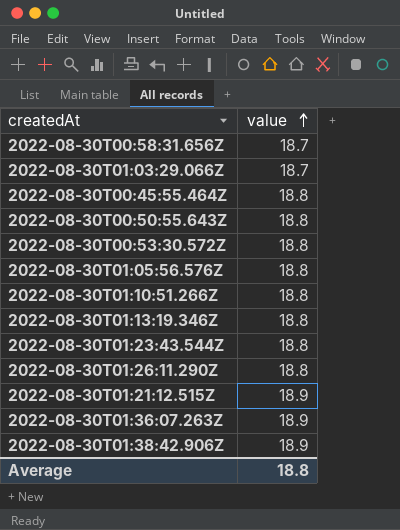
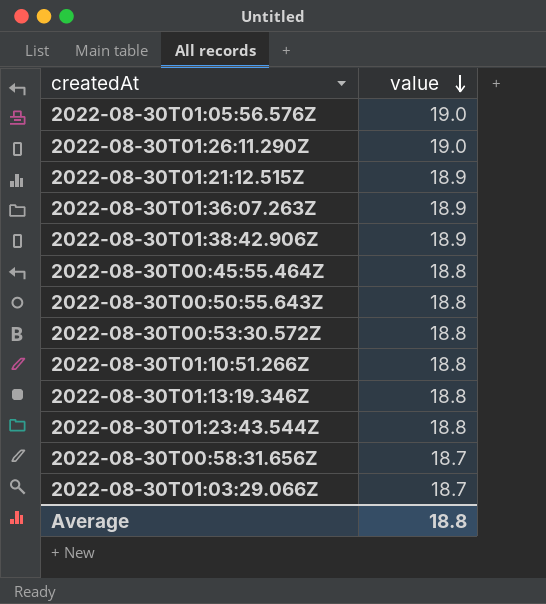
row order: value ascending -> value descending
2022-08-30T01:05:56.576Z | value: 18.8 -> 19.0
2022-08-30T01:26:11.290Z | value: 18.8 -> 19.0

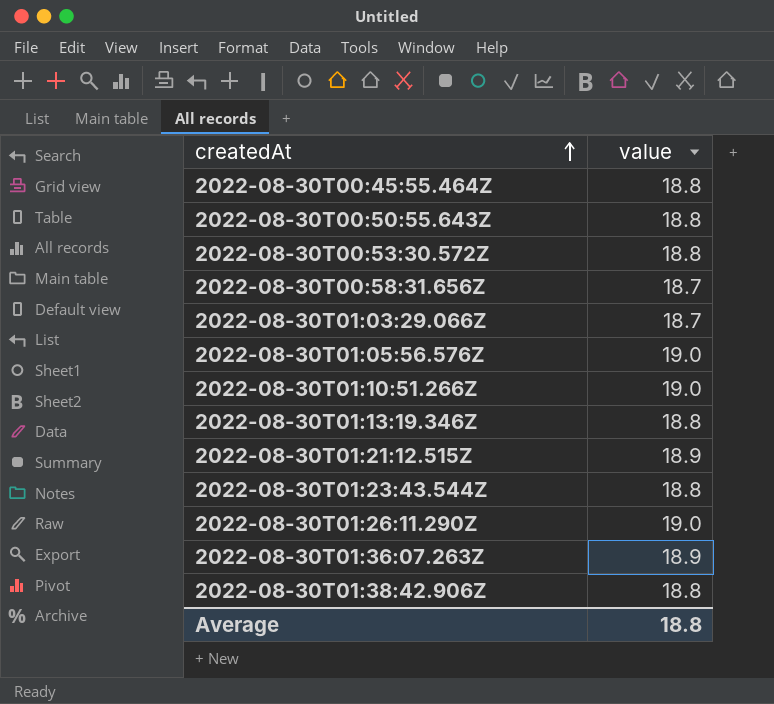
row order: value descending -> createdAt ascending
2022-08-30T01:10:51.266Z | value: 18.8 -> 19.0
2022-08-30T01:38:42.906Z | value: 18.9 -> 18.8

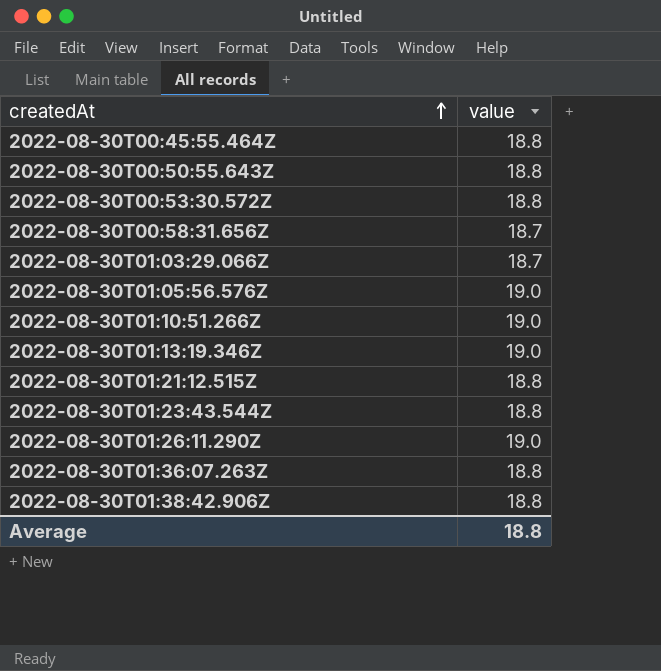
2022-08-30T01:13:19.346Z | value: 18.8 -> 19.0
2022-08-30T01:21:12.515Z | value: 18.9 -> 18.8
2022-08-30T01:36:07.263Z | value: 18.9 -> 18.8

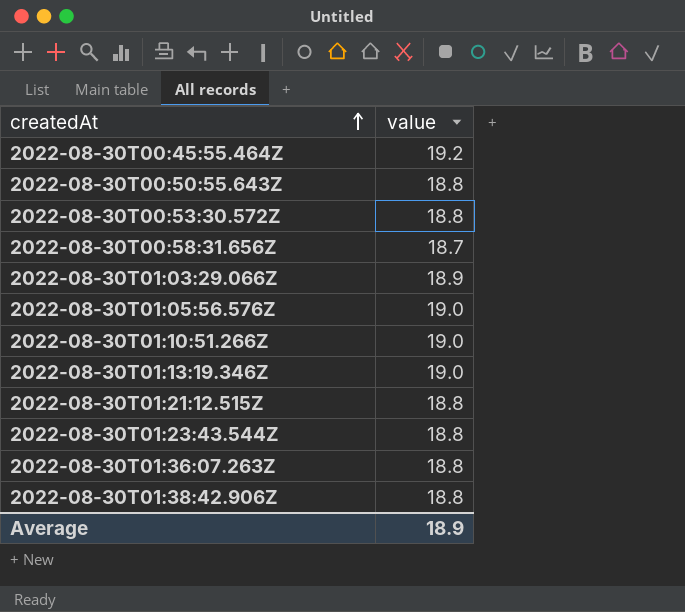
row 2022-08-30T01:26:11.290Z: 19.0 -> none
2022-08-30T00:45:55.464Z | value: 18.8 -> 19.2
2022-08-30T01:03:29.066Z | value: 18.7 -> 18.9
Average | value: 18.8 -> 18.9

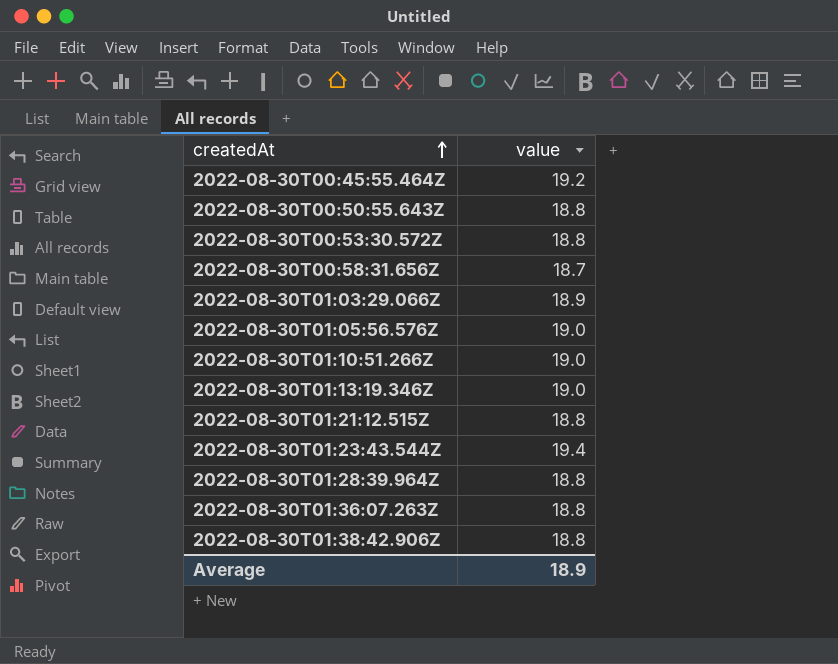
2022-08-30T01:23:43.544Z | value: 18.8 -> 19.4
row 2022-08-30T01:28:39.964Z: none -> 18.8

